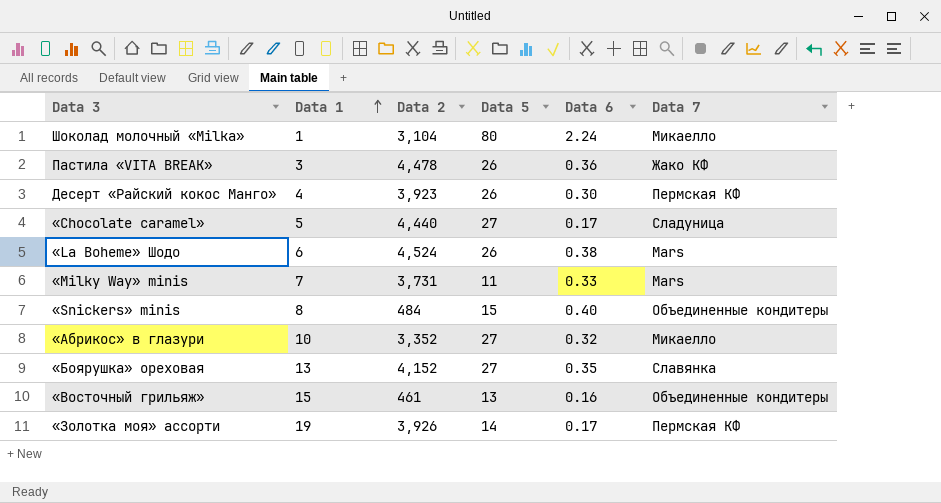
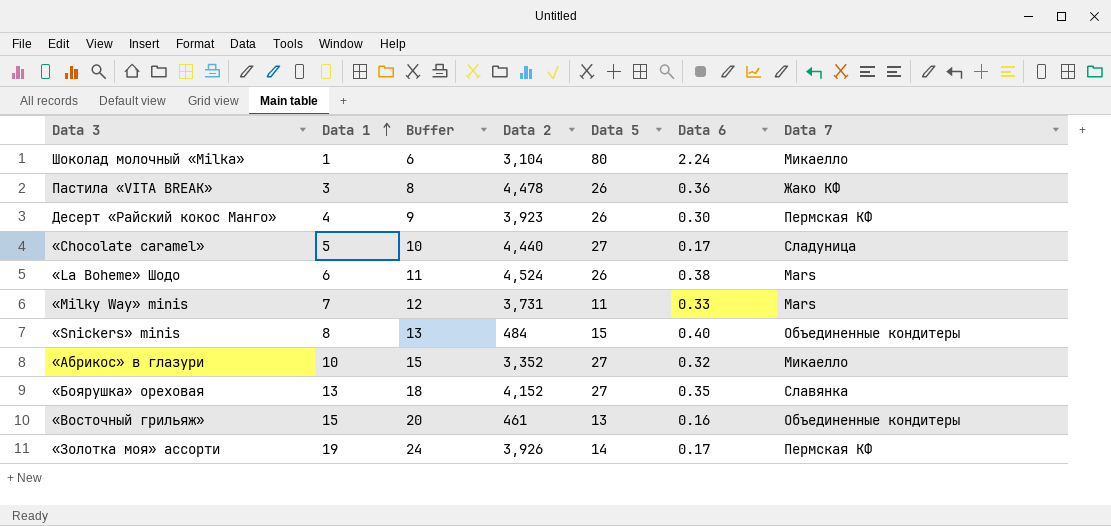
column Buffer | formula: none -> [Data 1] + 5

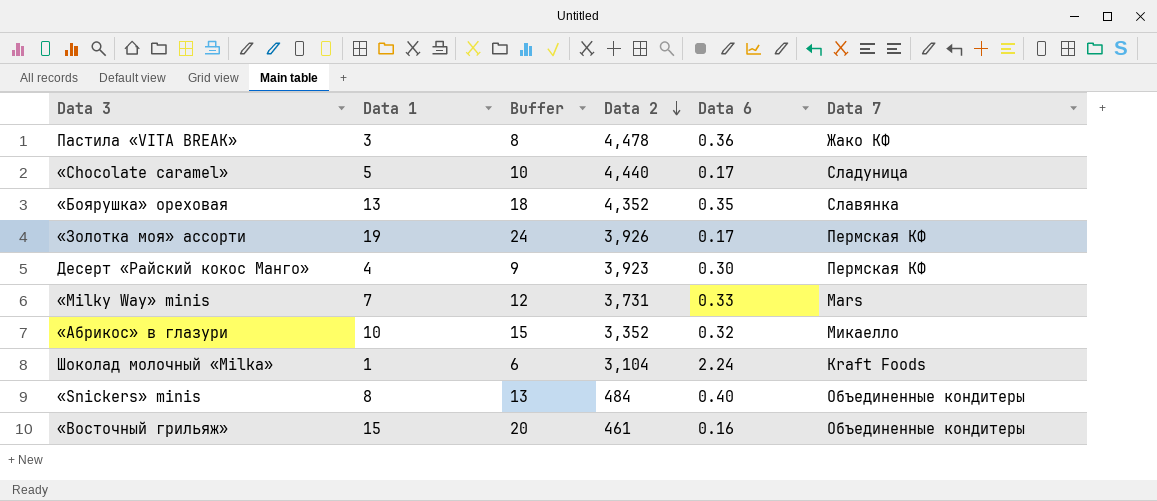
row order: Data 1 ascending -> Data 2 descending
column Data 5 | position: 5 -> none
row «La Boheme» Шодо: 6 | 11 | 4,524 | 26 | 0.38 | Mars -> none
«Боярушка» ореховая | Data 2: 4,152 -> 4,352
Шоколад молочный «Milka» | Data 7: Микаелло -> Kraft Foods

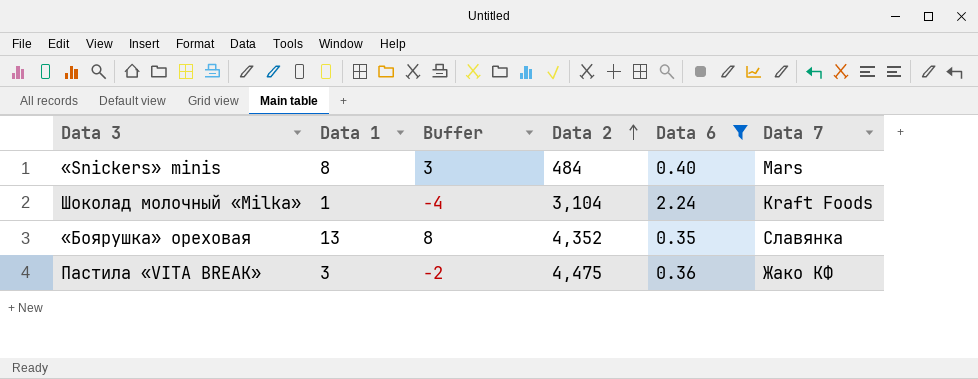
filter: none -> Data 6 >= 0.35
row order: Data 2 descending -> Data 2 ascending
column Buffer | formula: [Data 1] + 5 -> [Data 1] - 5
«Snickers» minis | Data 7: Объединенные кондитеры -> Mars
Пастила «VITA BREAK» | Data 2: 4,478 -> 4,475

